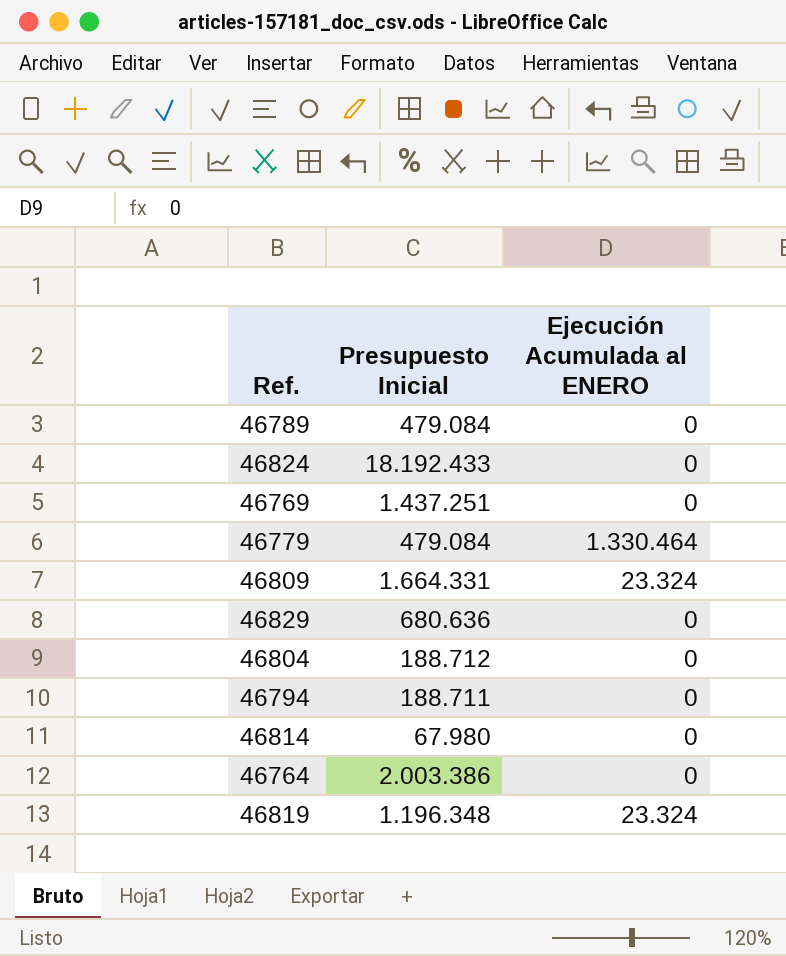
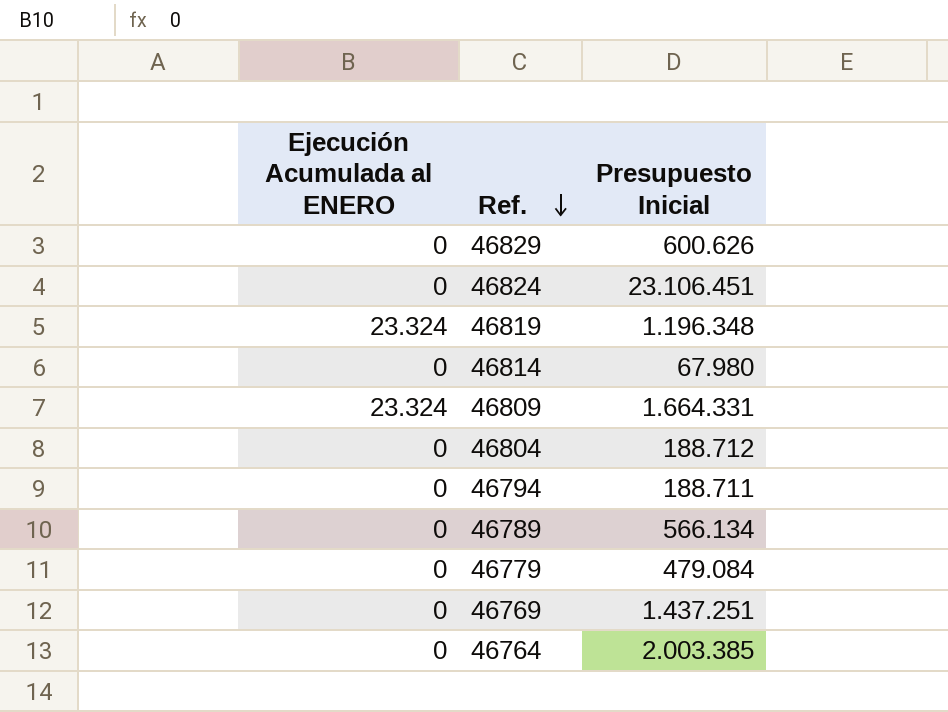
row order: none -> Ref. descending
column Ejecución Acumulada al ENERO | position: 3 -> 1
46829 | Presupuesto Inicial: 680.636 -> 600.626
46824 | Presupuesto Inicial: 18.192.433 -> 23.106.451
46789 | Presupuesto Inicial: 479.084 -> 566.134
46779 | Ejecución Acumulada al ENERO: 1.330.464 -> 0
46764 | Presupuesto Inicial: 2.003.386 -> 2.003.385

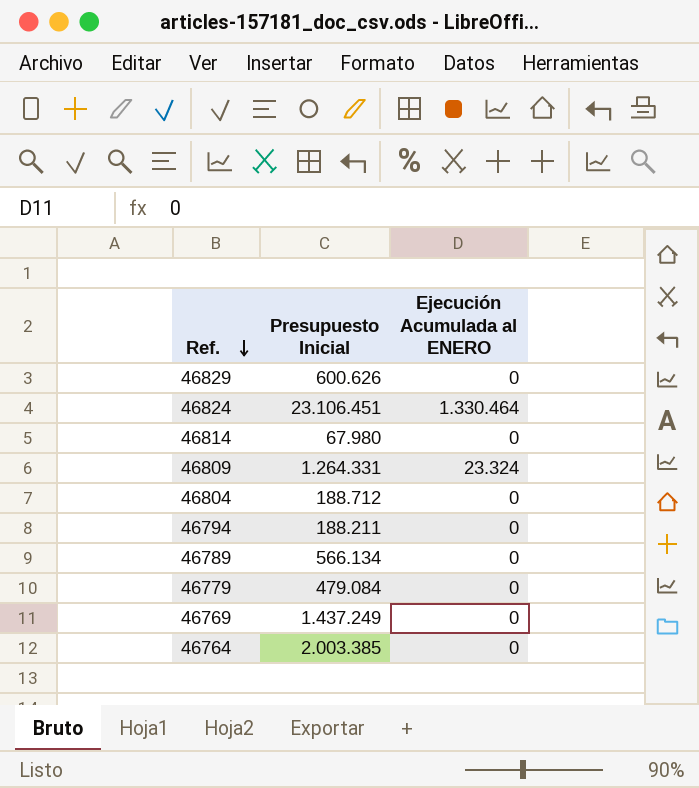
column Ejecución Acumulada al ENERO | position: 1 -> 3
row 46819: 23.324 | 1.196.348 -> none
46824 | Ejecución Acumulada al ENERO: 0 -> 1.330.464
46809 | Presupuesto Inicial: 1.664.331 -> 1.264.331
46794 | Presupuesto Inicial: 188.711 -> 188.211
46769 | Presupuesto Inicial: 1.437.251 -> 1.437.249

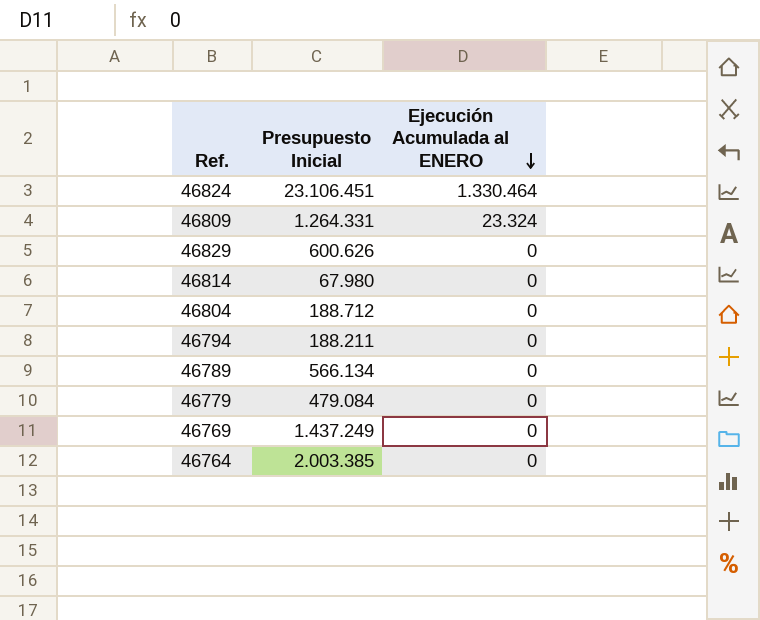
row order: Ref. descending -> Ejecución Acumulada al ENERO descending

